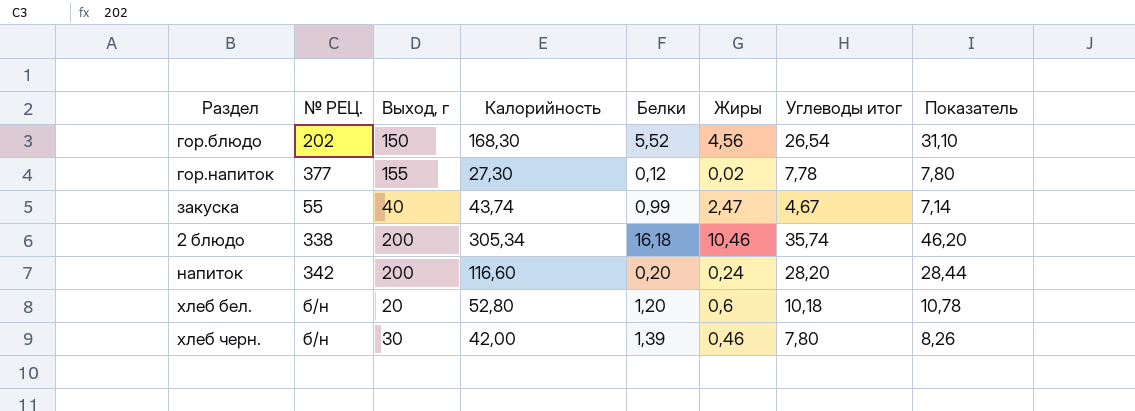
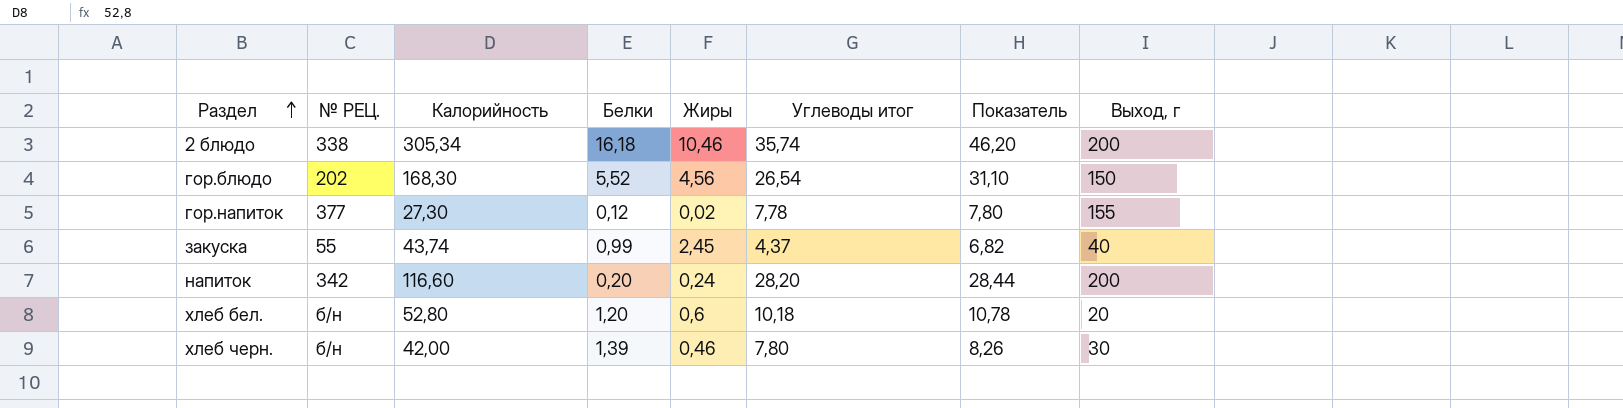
row order: none -> Раздел ascending
column Выход, г | position: 3 -> 8
закуска | Жиры: 2,47 -> 2,45
закуска | Углеводы итог: 4,67 -> 4,37
закуска | Показатель: 7,14 -> 6,82

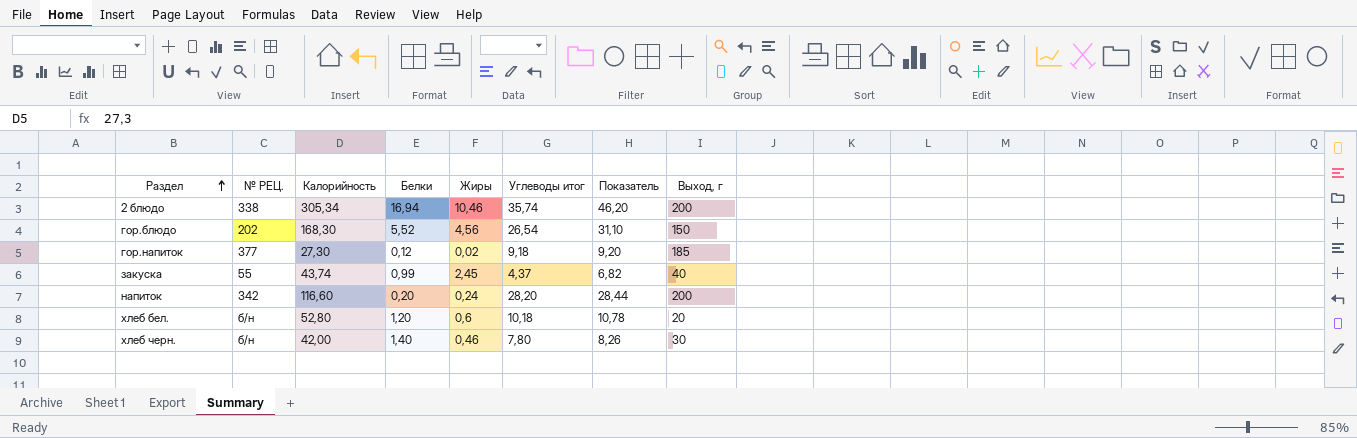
2 блюдо | Белки: 16,18 -> 16,94
гор.напиток | Углеводы итог: 7,78 -> 9,18
гор.напиток | Показатель: 7,80 -> 9,20
гор.напиток | Выход, г: 155 -> 185
хлеб черн. | Белки: 1,39 -> 1,40

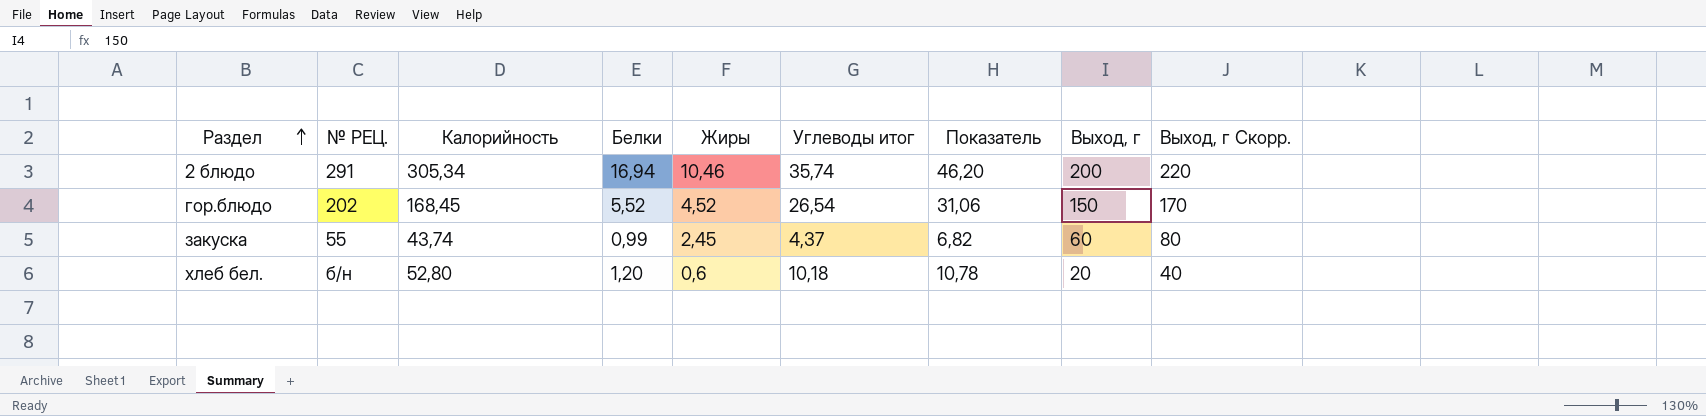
column Выход, г Скорр. | formula: none -> [Выход, г] + 20
row гор.напиток: 377 | 27,30 | 0,12 | 0,02 | 9,18 | 9,20 | 185 -> none
row напиток: 342 | 116,60 | 0,20 | 0,24 | 28,20 | 28,44 | 200 -> none
row хлеб черн.: б/н | 42,00 | 1,40 | 0,46 | 7,80 | 8,26 | 30 -> none
2 блюдо | № РЕЦ.: 338 -> 291
гор.блюдо | Калорийность: 168,30 -> 168,45
гор.блюдо | Жиры: 4,56 -> 4,52
гор.блюдо | Показатель: 31,10 -> 31,06
закуска | Выход, г: 40 -> 60

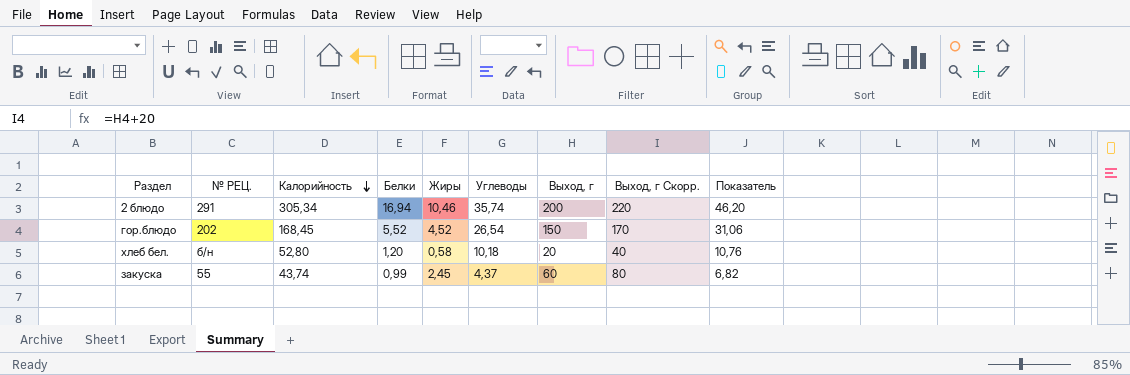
row order: Раздел ascending -> Калорийность descending
column name: Углеводы итог -> Углеводы
column Показатель | position: 7 -> 9
хлеб бел. | Жиры: 0,6 -> 0,58
хлеб бел. | Показатель: 10,78 -> 10,76

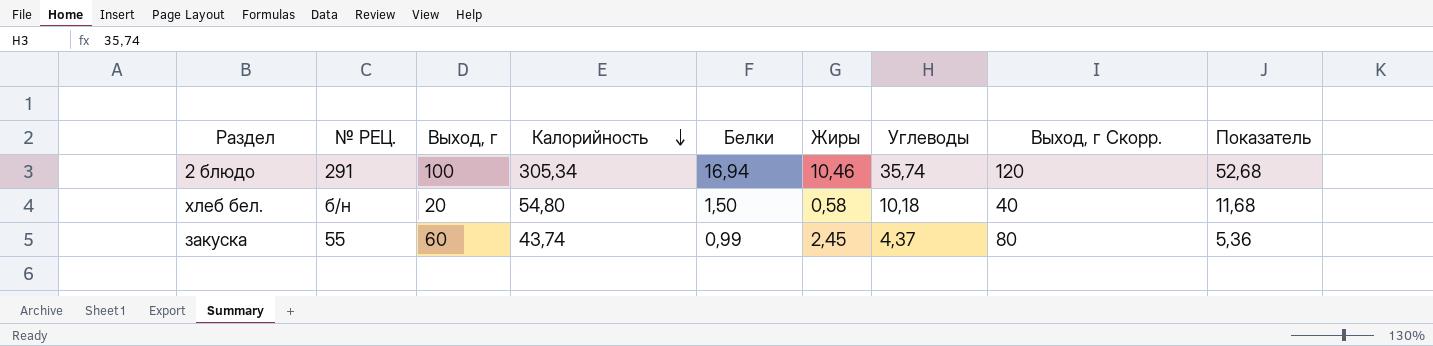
column Выход, г | position: 7 -> 3
column Показатель | formula: [Жиры] + [Углеводы] -> [Белки] + [Углеводы]
row гор.блюдо: 202 | 168,45 | 5,52 | 4,52 | 26,54 | 150 | 170 | 31,06 -> none
2 блюдо | Выход, г: 200 -> 100
2 блюдо | Выход, г Скорр.: 220 -> 120
хлеб бел. | Калорийность: 52,80 -> 54,80
хлеб бел. | Белки: 1,20 -> 1,50

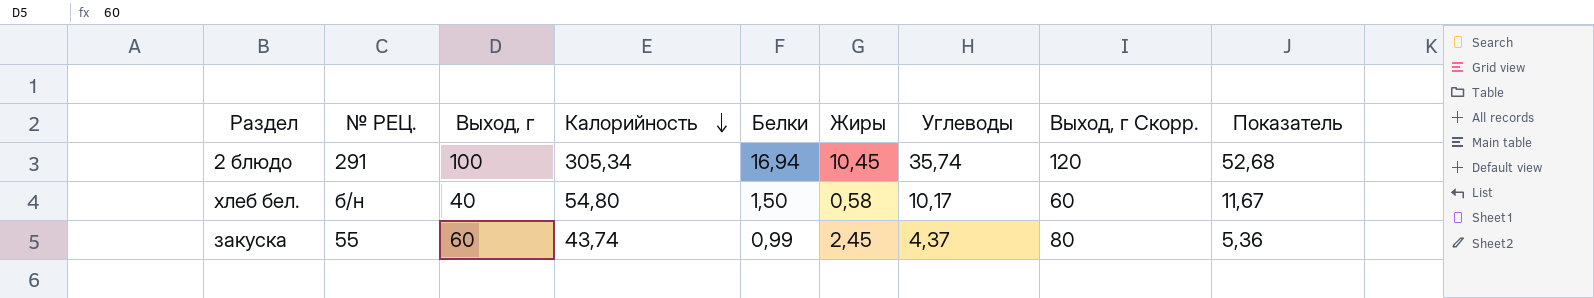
2 блюдо | Жиры: 10,46 -> 10,45
хлеб бел. | Выход, г: 20 -> 40
хлеб бел. | Углеводы: 10,18 -> 10,17
хлеб бел. | Выход, г Скорр.: 40 -> 60
хлеб бел. | Показатель: 11,68 -> 11,67

